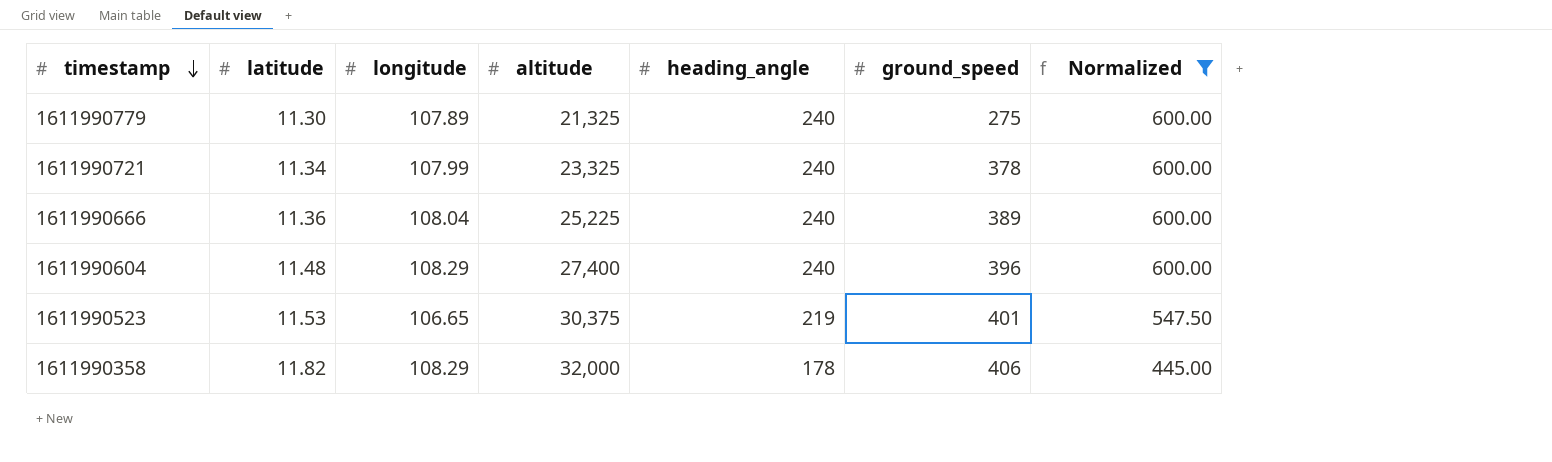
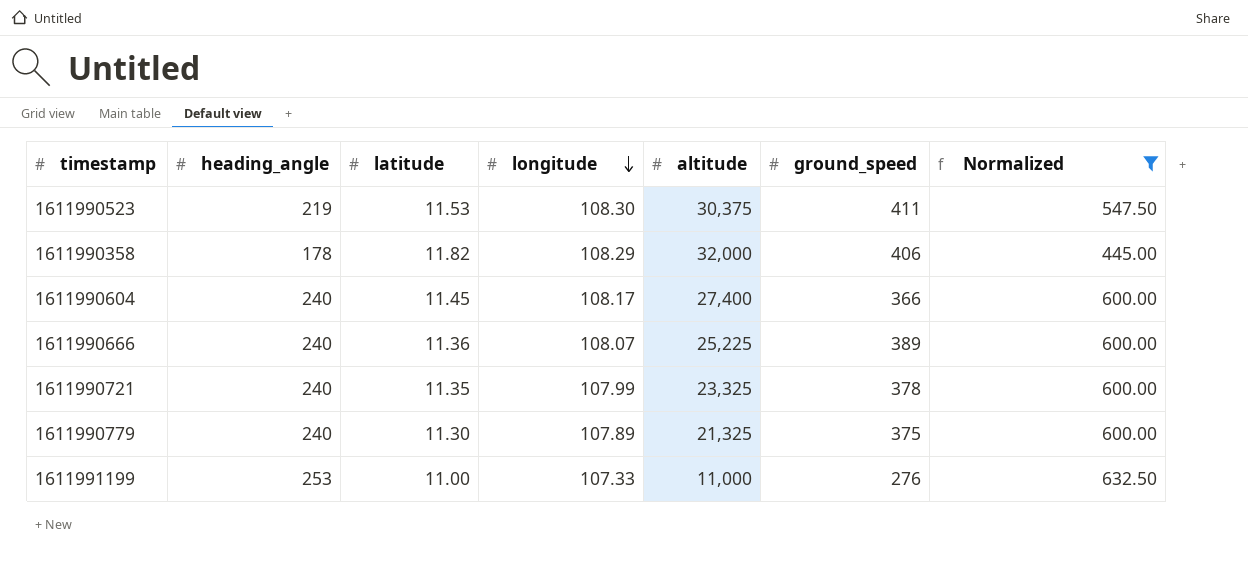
row order: timestamp descending -> longitude descending
column heading_angle | position: 5 -> 2
1611990523 | longitude: 106.65 -> 108.30
1611990523 | ground_speed: 401 -> 411
1611990604 | latitude: 11.48 -> 11.45
1611990604 | longitude: 108.29 -> 108.17
1611990604 | ground_speed: 396 -> 366
1611990666 | longitude: 108.04 -> 108.07
1611990721 | latitude: 11.34 -> 11.35
1611990779 | ground_speed: 275 -> 375
row 1611991199: none -> 253 | 11.00 | 107.33 | 11,000 | 276 | 632.50

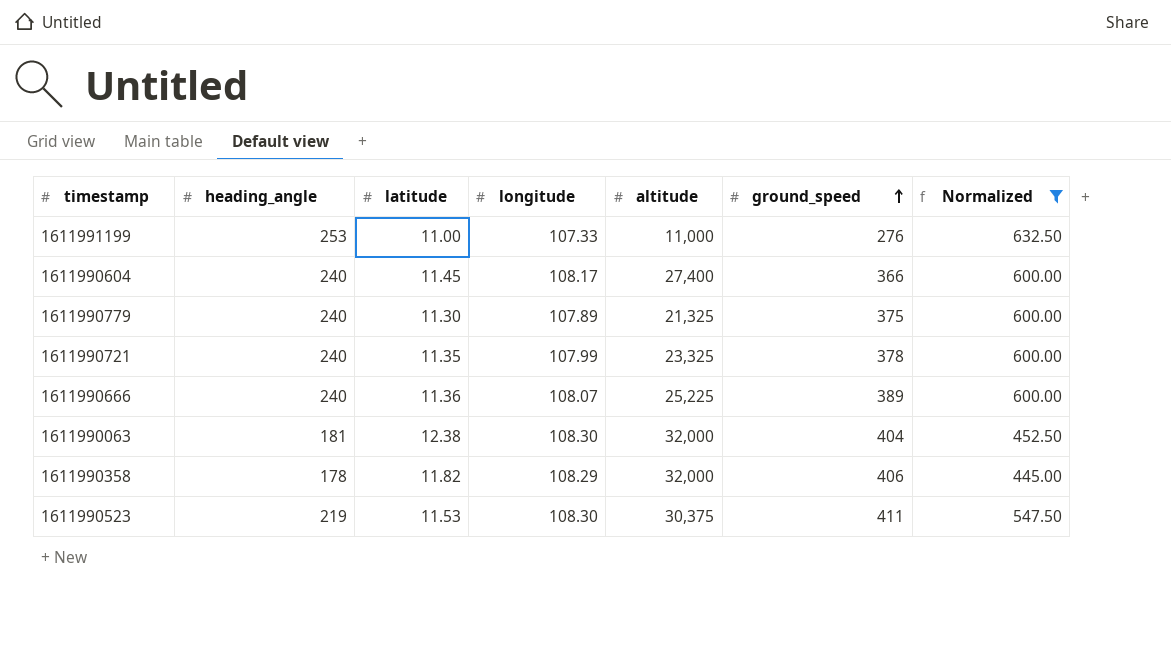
row order: longitude descending -> ground_speed ascending
row 1611990063: none -> 181 | 12.38 | 108.30 | 32,000 | 404 | 452.50

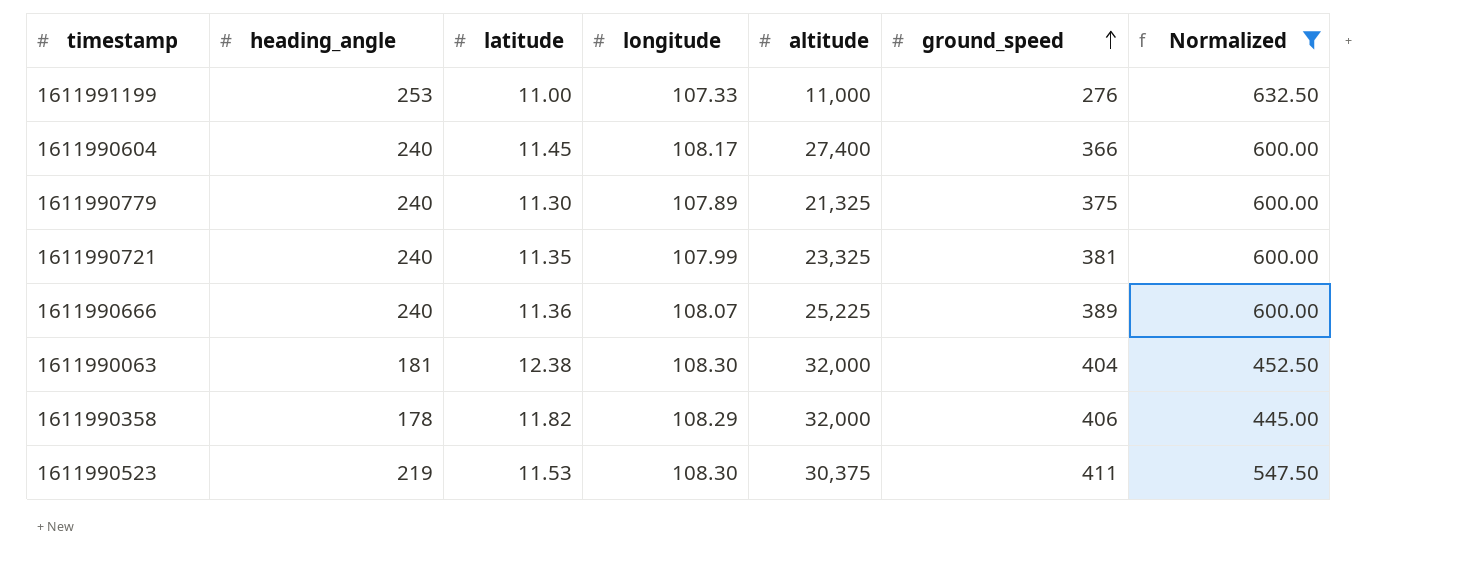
1611990721 | ground_speed: 378 -> 381

